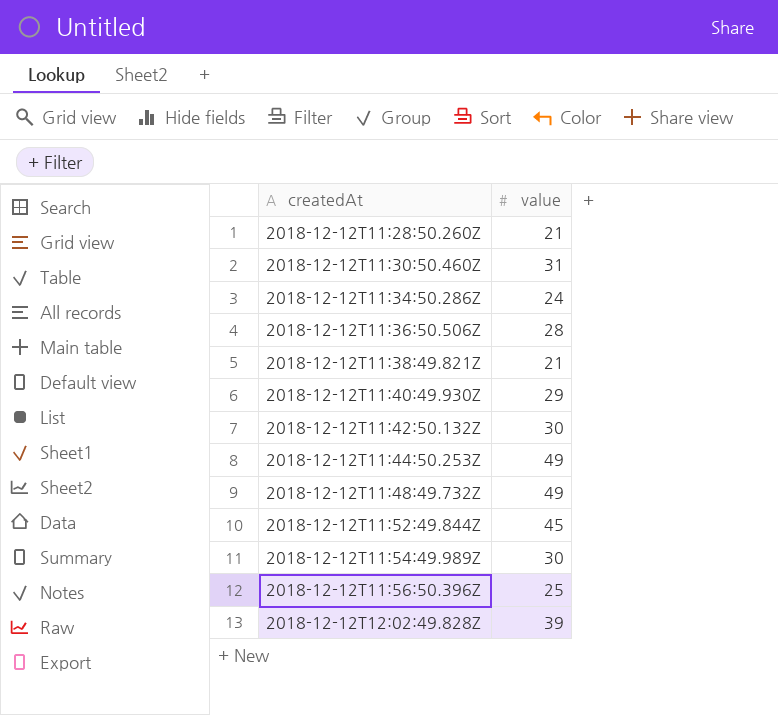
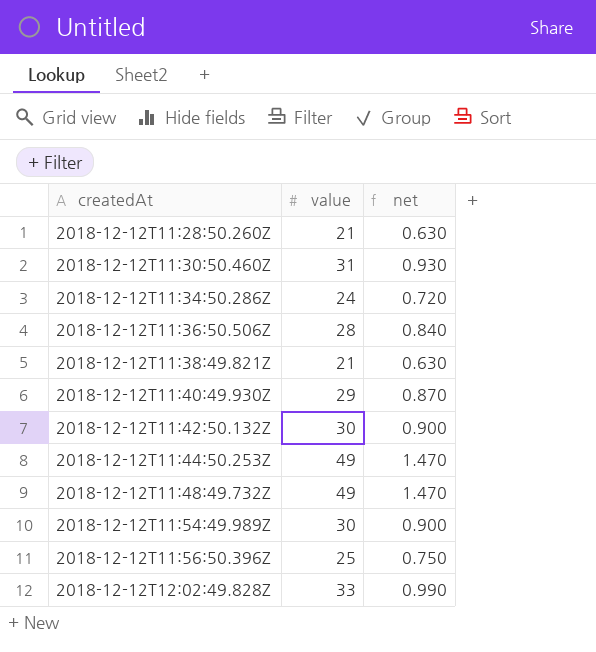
column net | formula: none -> [value] * 0.03
row 2018-12-12T11:52:49.844Z: 45 -> none
2018-12-12T12:02:49.828Z | value: 39 -> 33

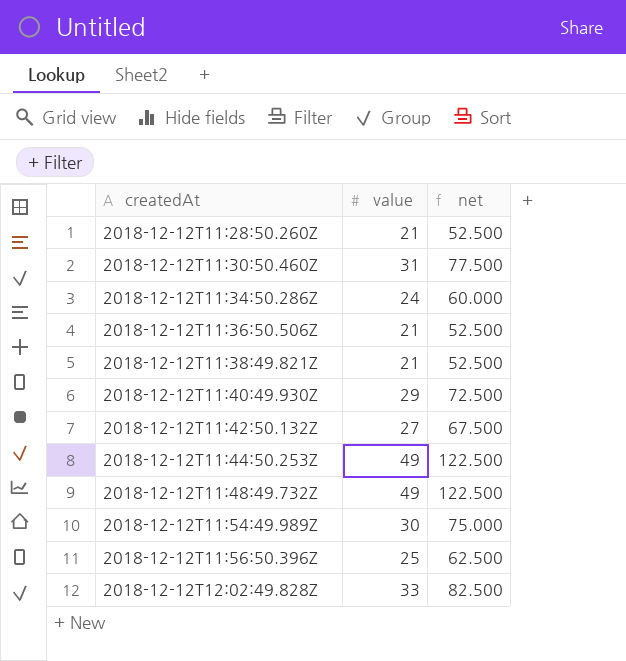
column net | formula: [value] * 0.03 -> [value] * 2.5
2018-12-12T11:36:50.506Z | value: 28 -> 21
2018-12-12T11:42:50.132Z | value: 30 -> 27

